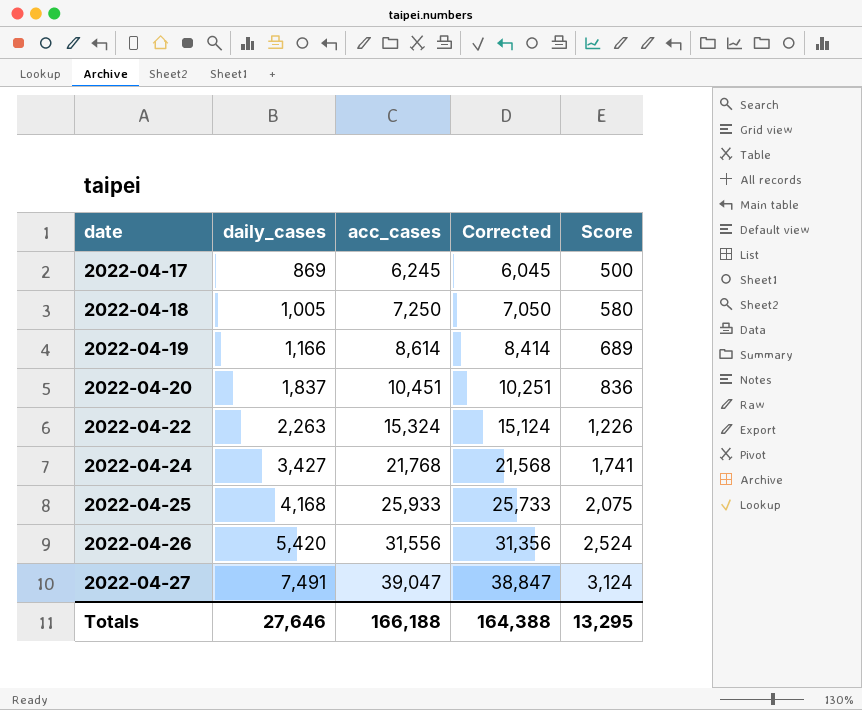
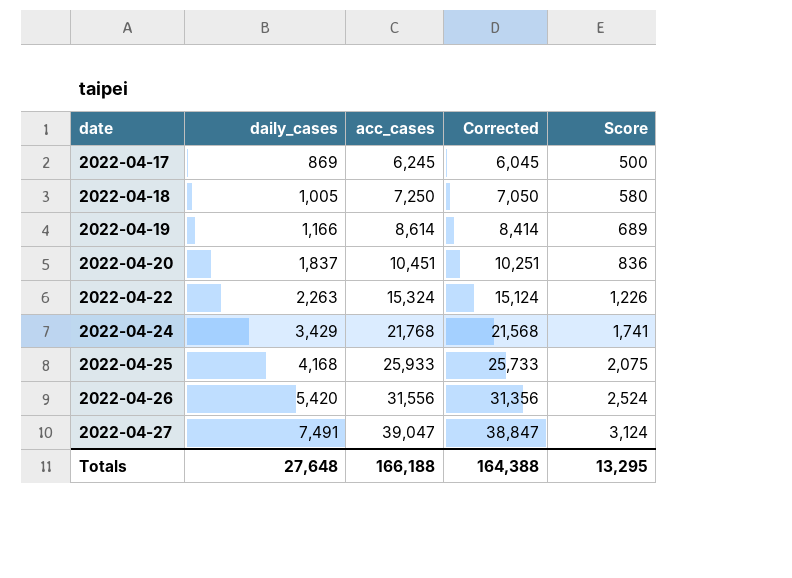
2022-04-24 | daily_cases: 3,427 -> 3,429
Totals | daily_cases: 27,646 -> 27,648

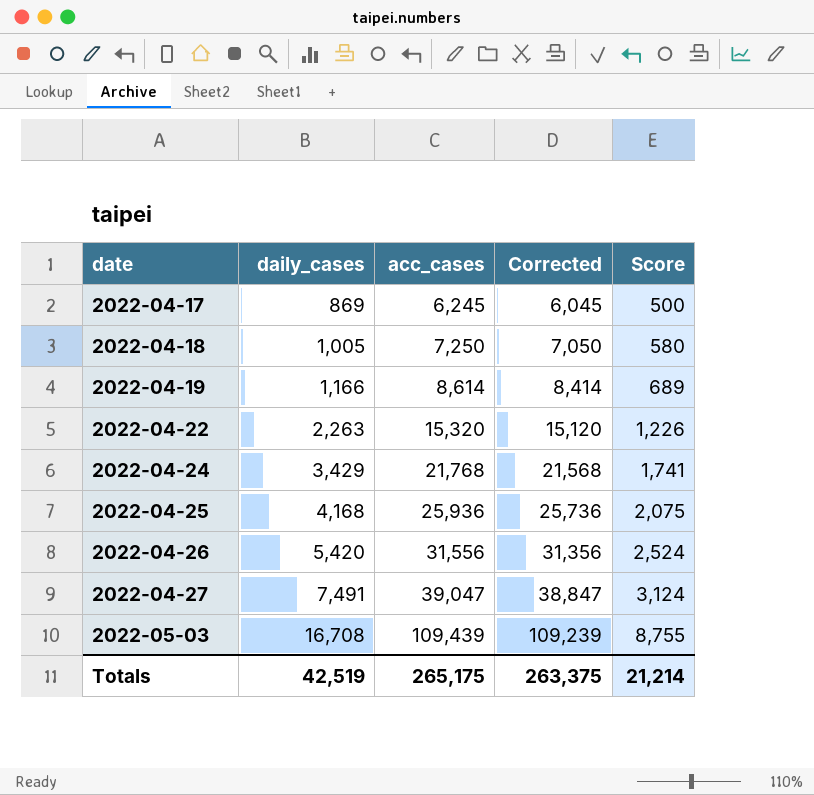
row 2022-04-20: 1,837 | 10,451 | 10,251 | 836 -> none
2022-04-22 | acc_cases: 15,324 -> 15,320
2022-04-22 | Corrected: 15,124 -> 15,120
2022-04-25 | acc_cases: 25,933 -> 25,936
2022-04-25 | Corrected: 25,733 -> 25,736
row 2022-05-03: none -> 16,708 | 109,439 | 109,239 | 8,755
Totals | daily_cases: 27,648 -> 42,519
Totals | acc_cases: 166,188 -> 265,175
Totals | Corrected: 164,388 -> 263,375
Totals | Score: 13,295 -> 21,214

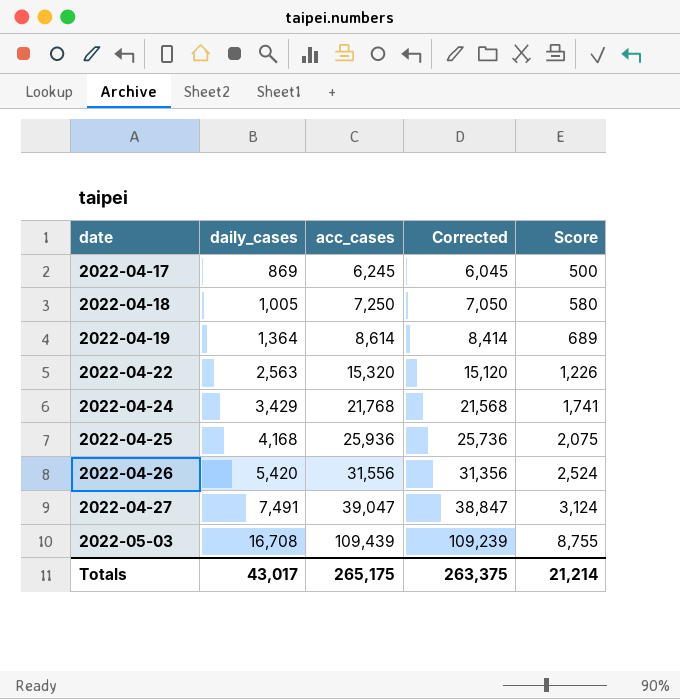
2022-04-19 | daily_cases: 1,166 -> 1,364
2022-04-22 | daily_cases: 2,263 -> 2,563
Totals | daily_cases: 42,519 -> 43,017

